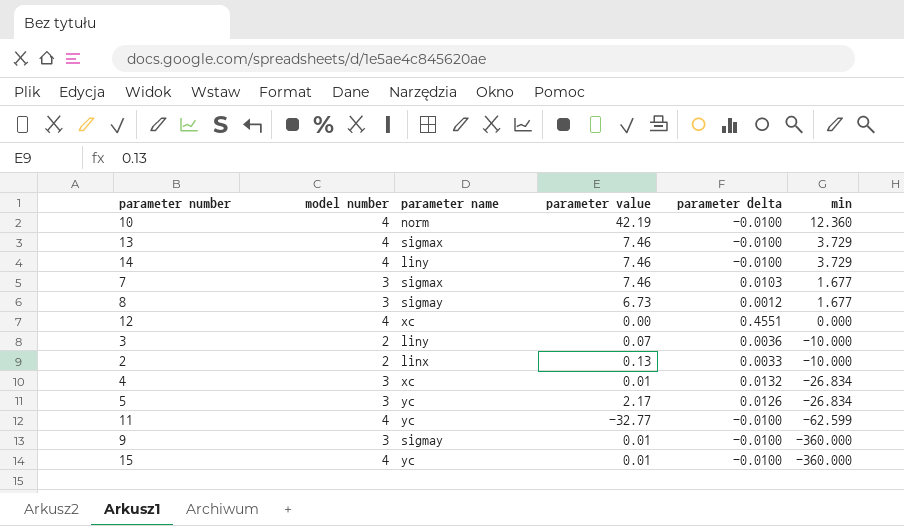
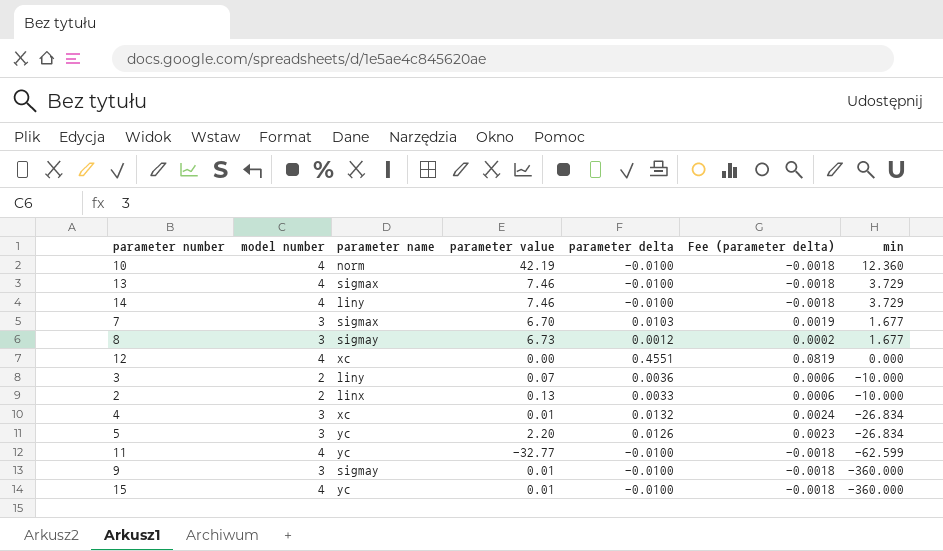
column Fee (parameter delta) | formula: none -> [parameter delta] * 0.18
7 | parameter value: 7.46 -> 6.70
5 | parameter value: 2.17 -> 2.20

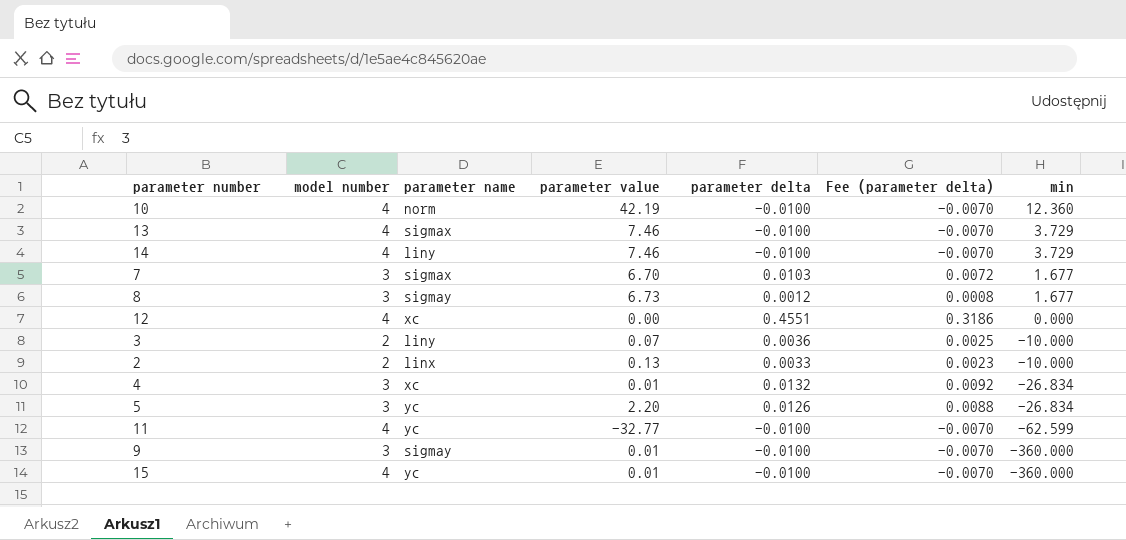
column Fee (parameter delta) | formula: [parameter delta] * 0.18 -> [parameter delta] * 0.7

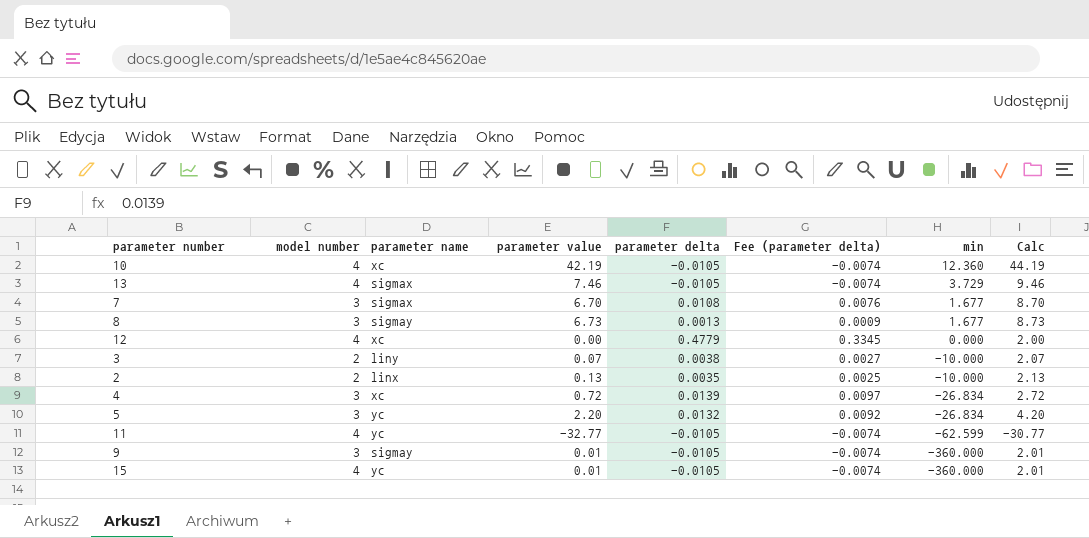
column Calc | formula: none -> [parameter value] + 2
row 14: 4 | liny | 7.46 | -0.0100 | -0.0070 | 3.729 -> none
10 | parameter name: norm -> xc
10 | parameter delta: -0.0100 -> -0.0105
10 | Fee (parameter delta): -0.0070 -> -0.0074
13 | parameter delta: -0.0100 -> -0.0105
13 | Fee (parameter delta): -0.0070 -> -0.0074
7 | parameter delta: 0.0103 -> 0.0108
7 | Fee (parameter delta): 0.0072 -> 0.0076
8 | parameter delta: 0.0012 -> 0.0013
8 | Fee (parameter delta): 0.0008 -> 0.0009
12 | parameter delta: 0.4551 -> 0.4779
12 | Fee (parameter delta): 0.3186 -> 0.3345
3 | parameter delta: 0.0036 -> 0.0038
3 | Fee (parameter delta): 0.0025 -> 0.0027
2 | parameter delta: 0.0033 -> 0.0035
2 | Fee (parameter delta): 0.0023 -> 0.0025
4 | parameter value: 0.01 -> 0.72
4 | parameter delta: 0.0132 -> 0.0139
4 | Fee (parameter delta): 0.0092 -> 0.0097
5 | parameter delta: 0.0126 -> 0.0132
5 | Fee (parameter delta): 0.0088 -> 0.0092
11 | parameter delta: -0.0100 -> -0.0105
11 | Fee (parameter delta): -0.0070 -> -0.0074
9 | parameter delta: -0.0100 -> -0.0105
9 | Fee (parameter delta): -0.0070 -> -0.0074
15 | parameter delta: -0.0100 -> -0.0105
15 | Fee (parameter delta): -0.0070 -> -0.0074

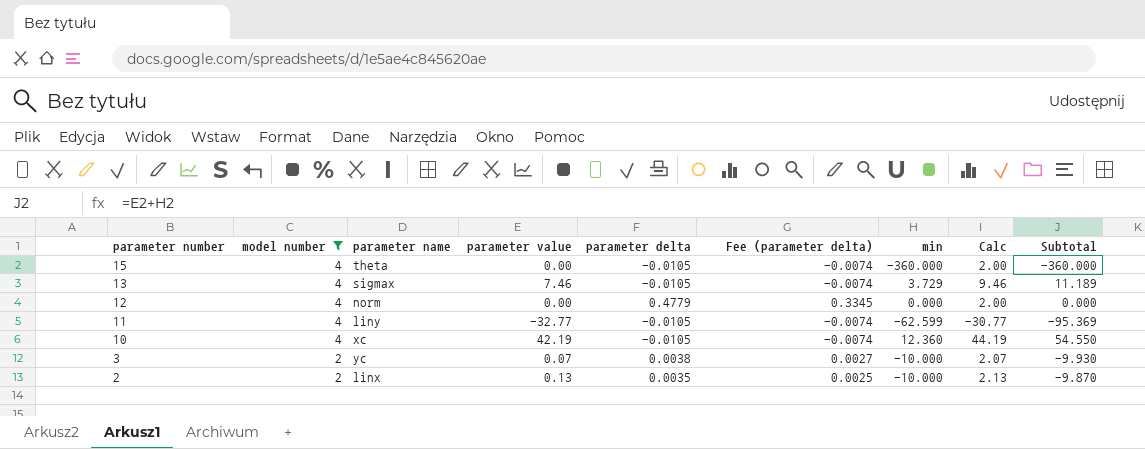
filter: none -> model number != 3
row order: min descending -> parameter number descending
column Subtotal | formula: none -> [parameter value] + [min]
15 | parameter name: yc -> theta
15 | parameter value: 0.01 -> 0.00
15 | Calc: 2.01 -> 2.00
12 | parameter name: xc -> norm
11 | parameter name: yc -> liny
3 | parameter name: liny -> yc

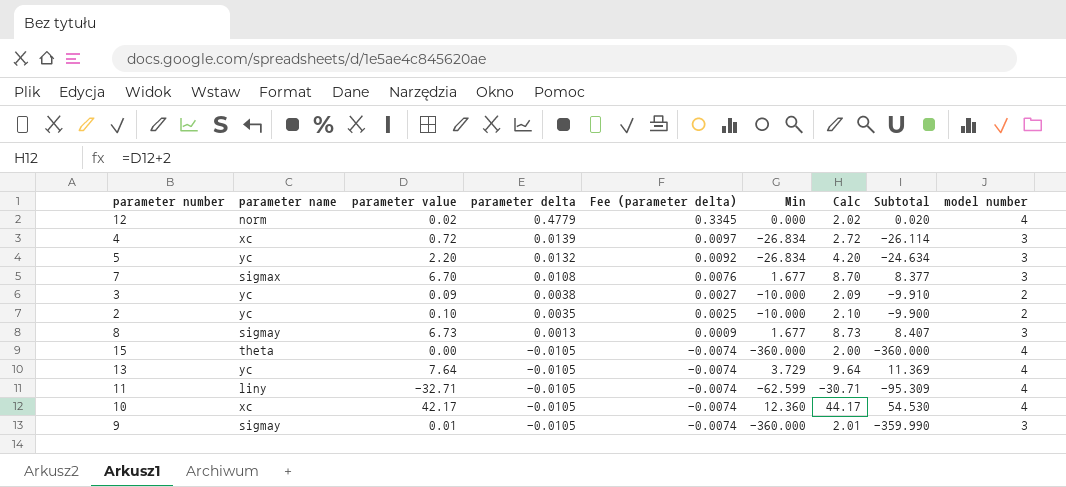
filter: model number != 3 -> none
row order: parameter number descending -> parameter delta descending
column name: min -> Min
column model number | position: 2 -> 9
12 | parameter value: 0.00 -> 0.02
12 | Calc: 2.00 -> 2.02
12 | Subtotal: 0.000 -> 0.020
3 | parameter value: 0.07 -> 0.09
3 | Calc: 2.07 -> 2.09
3 | Subtotal: -9.930 -> -9.910
2 | parameter name: linx -> yc
2 | parameter value: 0.13 -> 0.10
2 | Calc: 2.13 -> 2.10
2 | Subtotal: -9.870 -> -9.900
13 | parameter name: sigmax -> yc
13 | parameter value: 7.46 -> 7.64
13 | Calc: 9.46 -> 9.64
13 | Subtotal: 11.189 -> 11.369
11 | parameter value: -32.77 -> -32.71
11 | Calc: -30.77 -> -30.71
11 | Subtotal: -95.369 -> -95.309
10 | parameter value: 42.19 -> 42.17
10 | Calc: 44.19 -> 44.17
10 | Subtotal: 54.550 -> 54.530

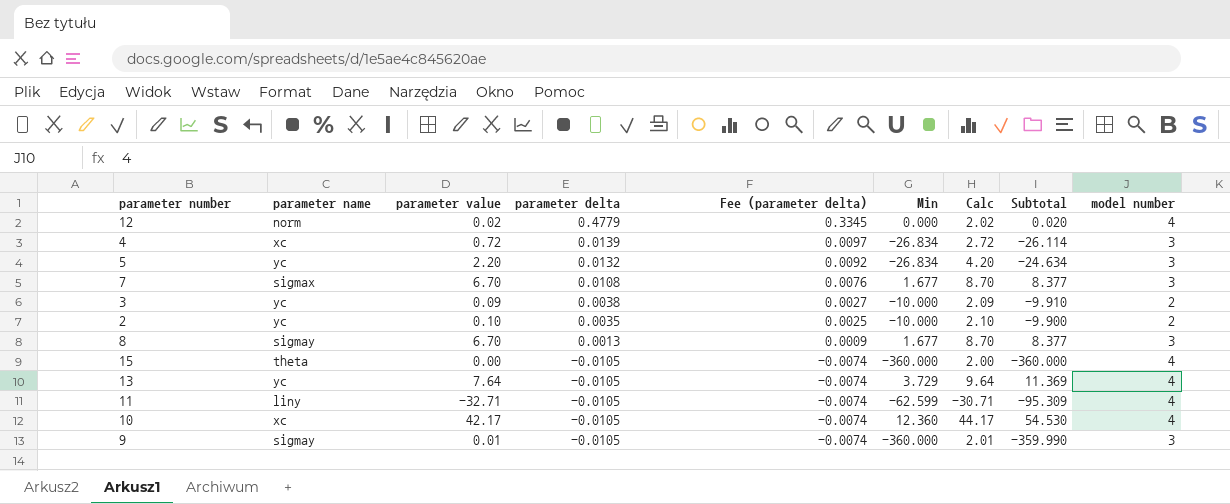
8 | parameter value: 6.73 -> 6.70
8 | Calc: 8.73 -> 8.70
8 | Subtotal: 8.407 -> 8.377

